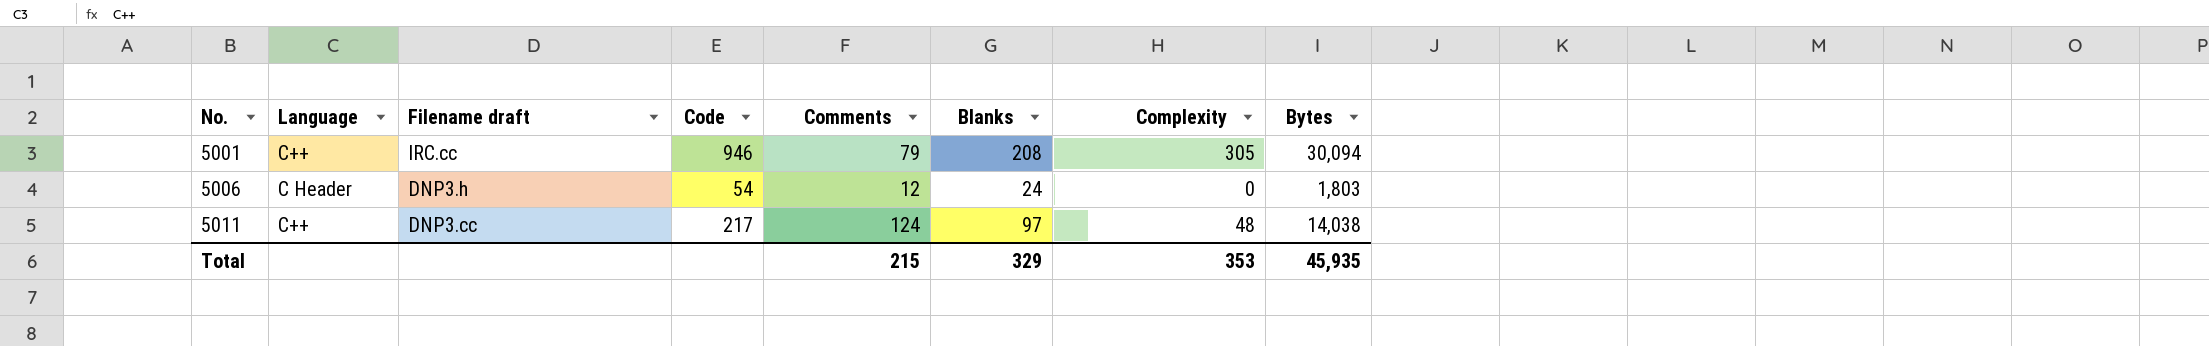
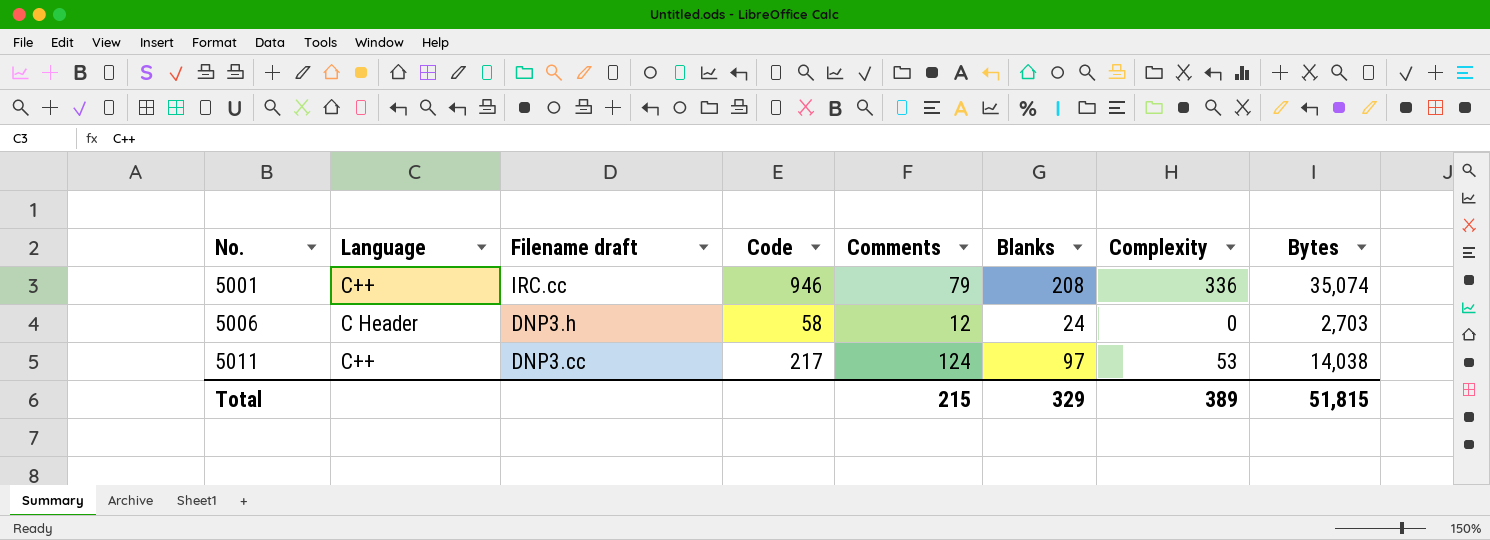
5001 | Complexity: 305 -> 336
5001 | Bytes: 30,094 -> 35,074
5006 | Code: 54 -> 58
5006 | Bytes: 1,803 -> 2,703
5011 | Complexity: 48 -> 53
Total | Complexity: 353 -> 389
Total | Bytes: 45,935 -> 51,815

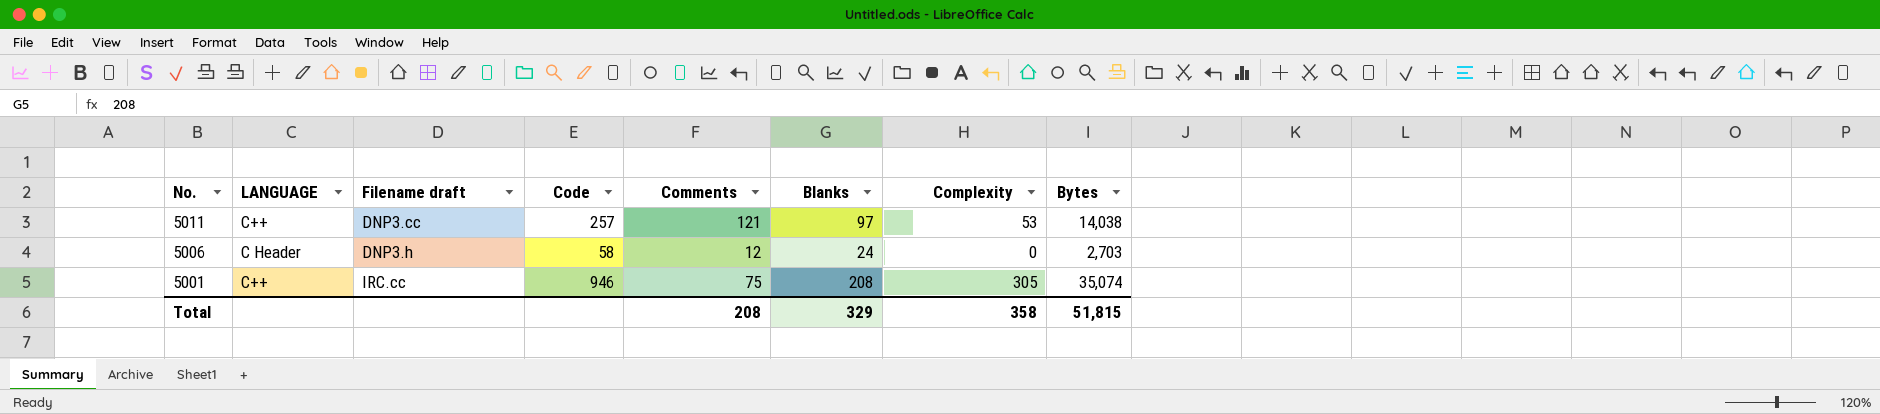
row order: No. ascending -> No. descending
column name: Language -> LANGUAGE
5011 | Code: 217 -> 257
5011 | Comments: 124 -> 121
5001 | Comments: 79 -> 75
5001 | Complexity: 336 -> 305
Total | Comments: 215 -> 208
Total | Complexity: 389 -> 358

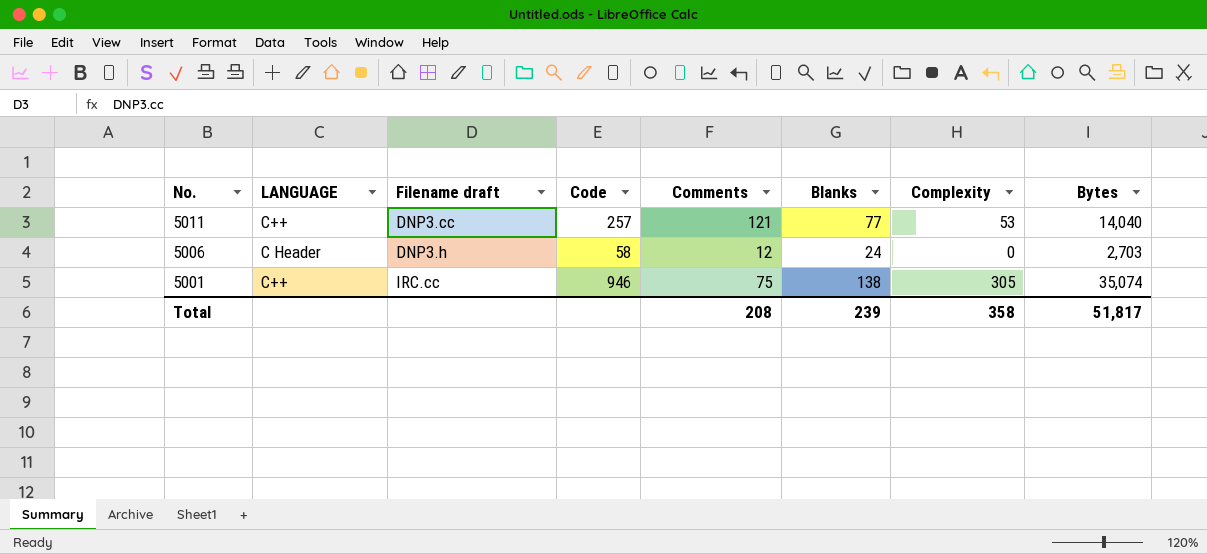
5011 | Blanks: 97 -> 77
5011 | Bytes: 14,038 -> 14,040
5001 | Blanks: 208 -> 138
Total | Blanks: 329 -> 239
Total | Bytes: 51,815 -> 51,817

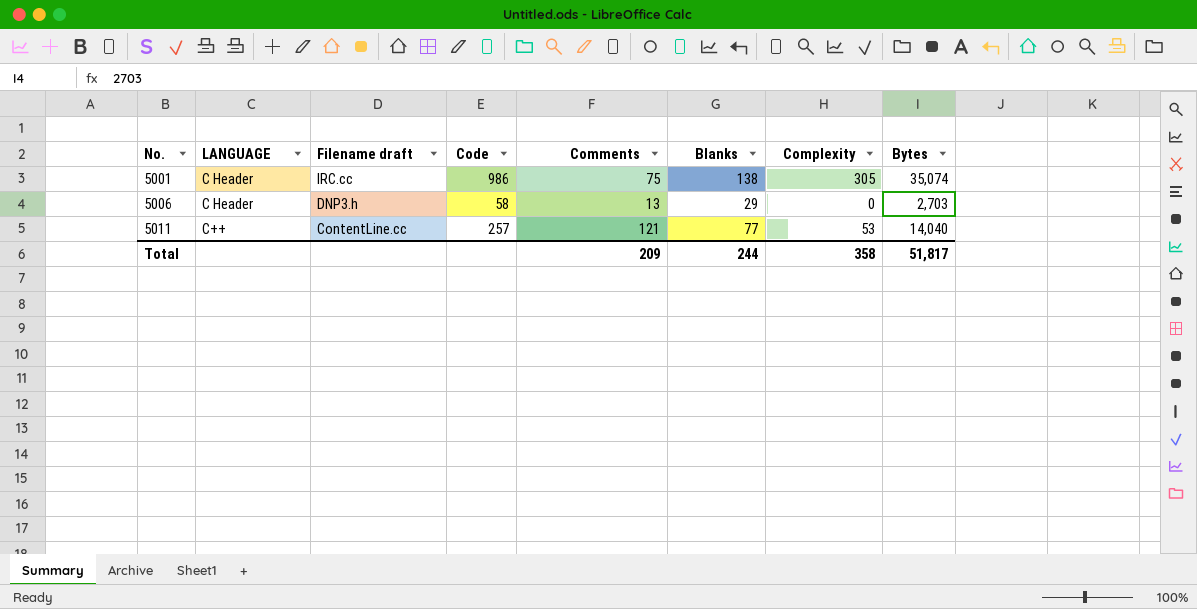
row order: No. descending -> No. ascending
5001 | LANGUAGE: C++ -> C Header
5001 | Code: 946 -> 986
5006 | Comments: 12 -> 13
5006 | Blanks: 24 -> 29
5011 | Filename draft: DNP3.cc -> ContentLine.cc
Total | Comments: 208 -> 209
Total | Blanks: 239 -> 244

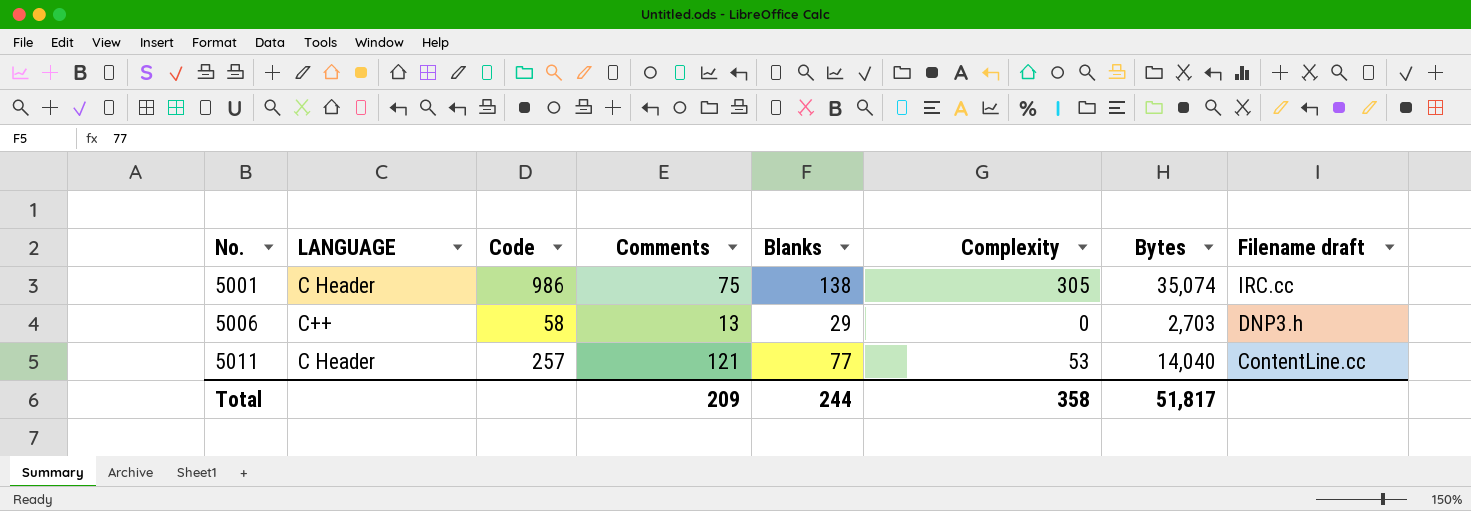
column Filename draft | position: 3 -> 8
5006 | LANGUAGE: C Header -> C++
5011 | LANGUAGE: C++ -> C Header

